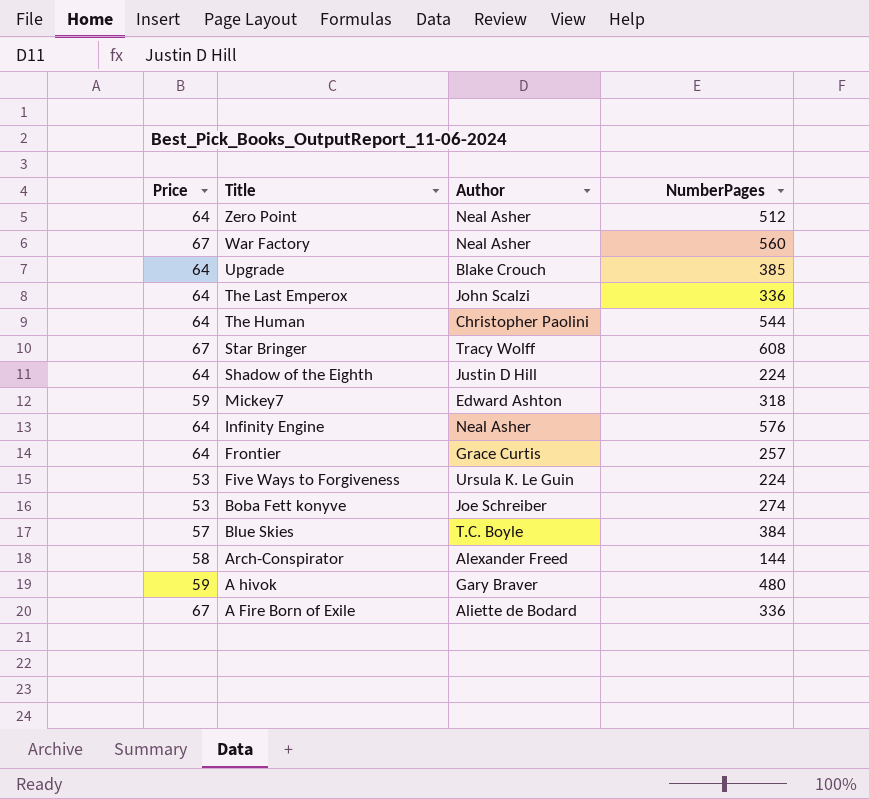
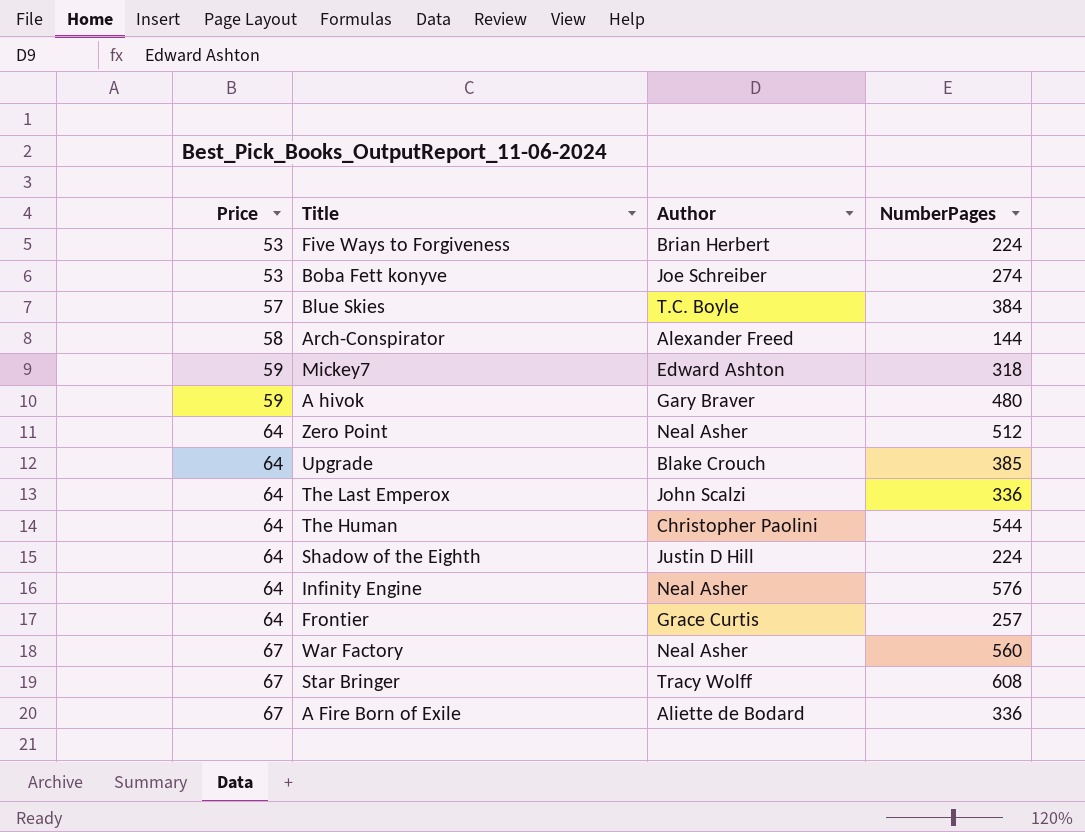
row order: Title descending -> Price ascending
Five Ways to Forgiveness | Author: Ursula K. Le Guin -> Brian Herbert

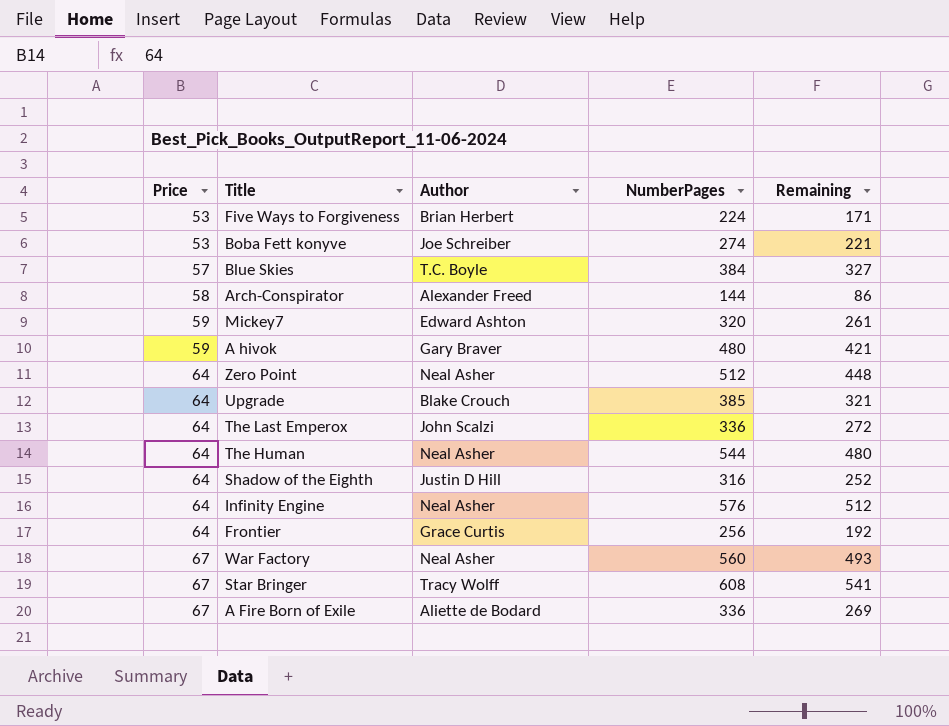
column Remaining | formula: none -> [NumberPages] - [Price]
Mickey7 | NumberPages: 318 -> 320
The Human | Author: Christopher Paolini -> Neal Asher
Shadow of the Eighth | NumberPages: 224 -> 316
Frontier | NumberPages: 257 -> 256

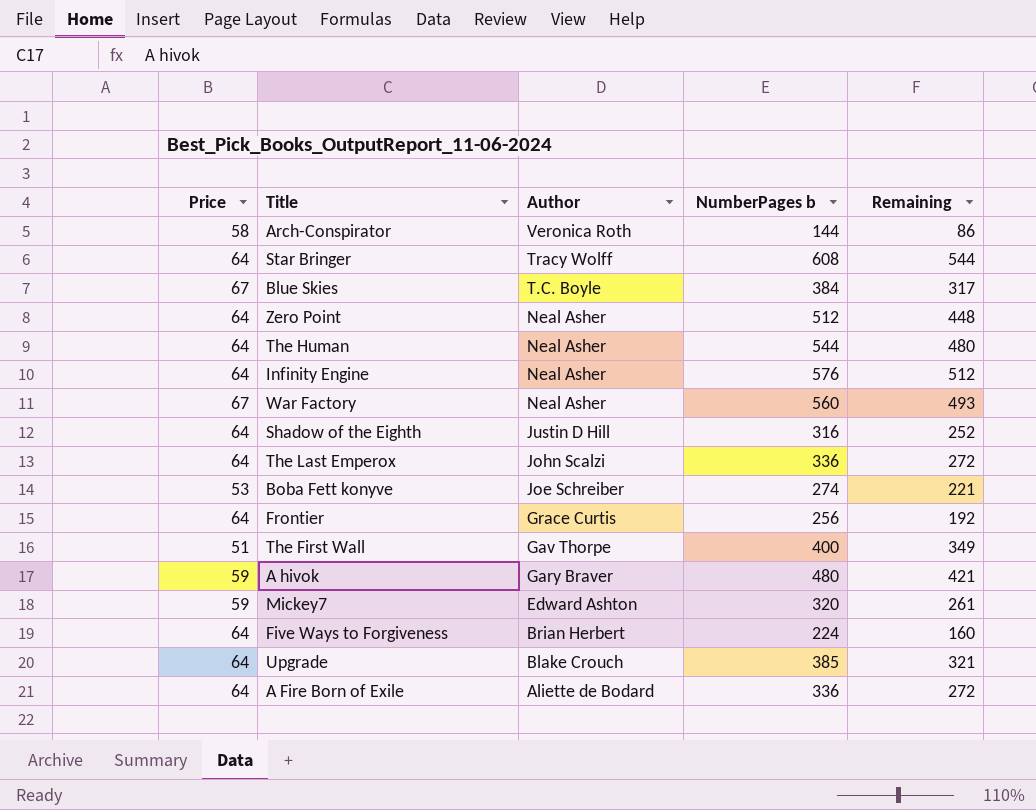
row order: Price ascending -> Author descending
column name: NumberPages -> NumberPages b
Arch-Conspirator | Author: Alexander Freed -> Veronica Roth
Star Bringer | Price: 67 -> 64
Star Bringer | Remaining: 541 -> 544
Blue Skies | Price: 57 -> 67
Blue Skies | Remaining: 327 -> 317
row The First Wall: none -> 51 | Gav Thorpe | 400 | 349
Five Ways to Forgiveness | Price: 53 -> 64
Five Ways to Forgiveness | Remaining: 171 -> 160
A Fire Born of Exile | Price: 67 -> 64
A Fire Born of Exile | Remaining: 269 -> 272

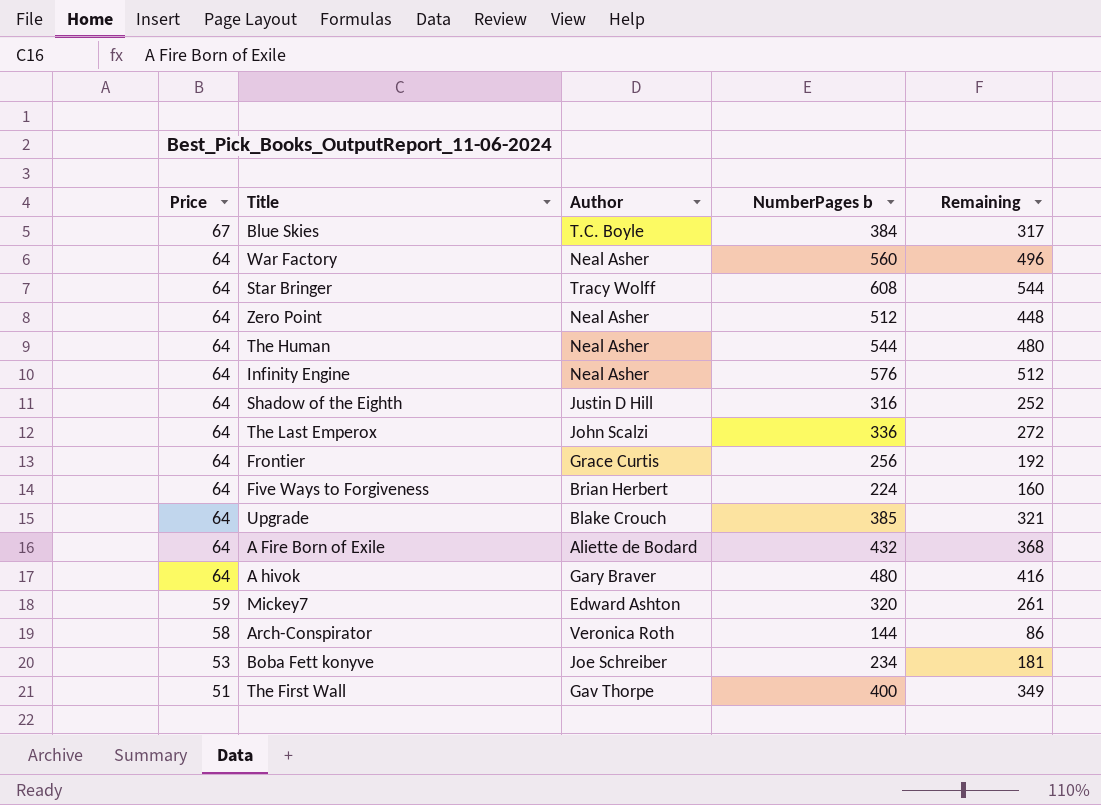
row order: Author descending -> Price descending
War Factory | Price: 67 -> 64
War Factory | Remaining: 493 -> 496
A Fire Born of Exile | NumberPages b: 336 -> 432
A Fire Born of Exile | Remaining: 272 -> 368
A hivok | Price: 59 -> 64
A hivok | Remaining: 421 -> 416
Boba Fett konyve | NumberPages b: 274 -> 234
Boba Fett konyve | Remaining: 221 -> 181

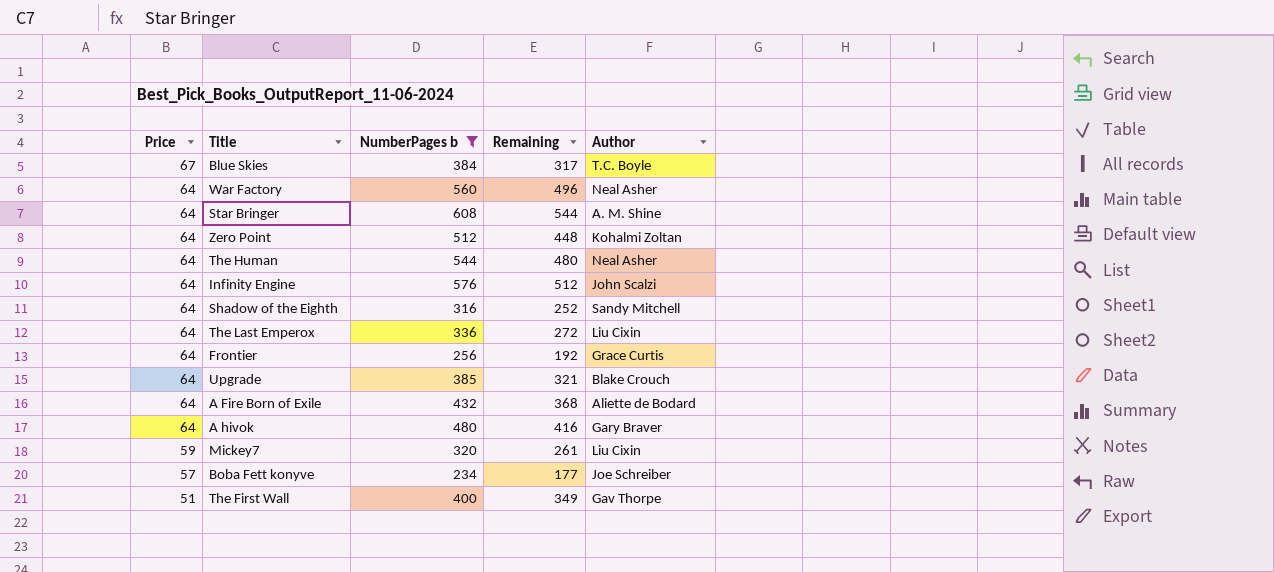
filter: none -> NumberPages b >= 234
column Author | position: 3 -> 5
Star Bringer | Author: Tracy Wolff -> A. M. Shine
Zero Point | Author: Neal Asher -> Kohalmi Zoltan
Infinity Engine | Author: Neal Asher -> John Scalzi
Shadow of the Eighth | Author: Justin D Hill -> Sandy Mitchell
The Last Emperox | Author: John Scalzi -> Liu Cixin
Mickey7 | Author: Edward Ashton -> Liu Cixin
Boba Fett konyve | Price: 53 -> 57
Boba Fett konyve | Remaining: 181 -> 177

